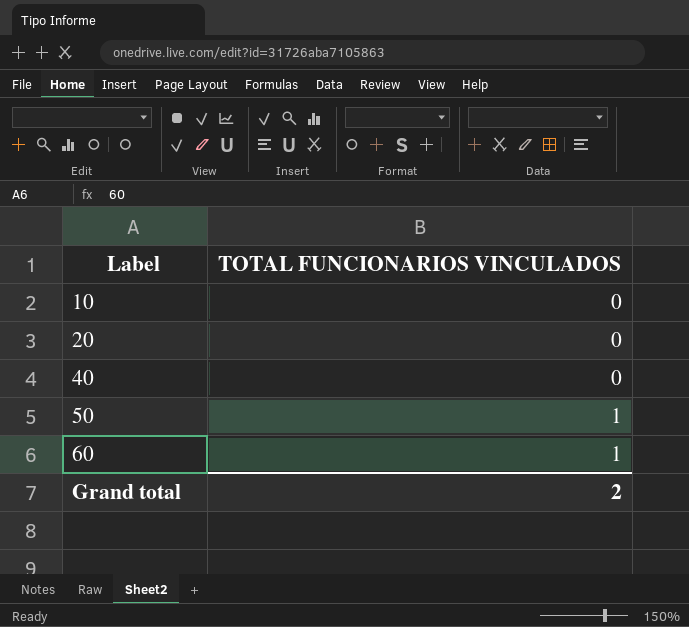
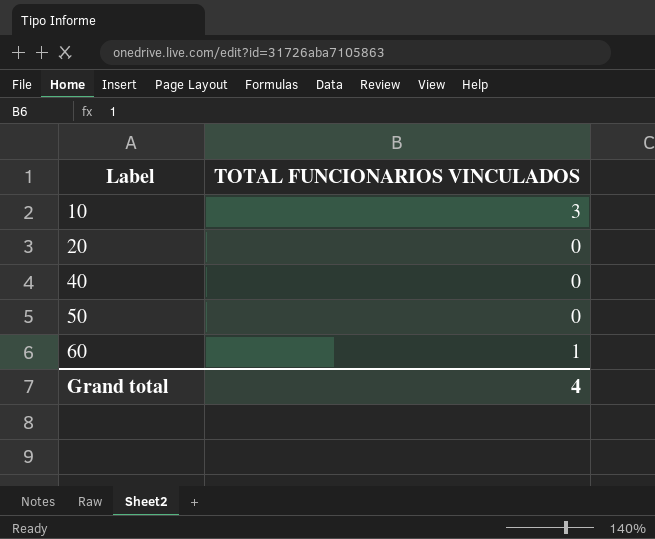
10 | TOTAL FUNCIONARIOS VINCULADOS: 0 -> 3
50 | TOTAL FUNCIONARIOS VINCULADOS: 1 -> 0
Grand total | TOTAL FUNCIONARIOS VINCULADOS: 2 -> 4

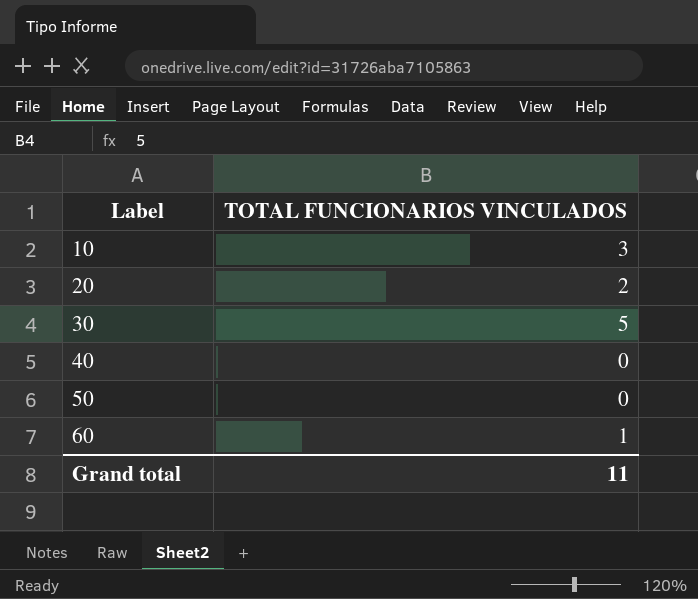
20 | TOTAL FUNCIONARIOS VINCULADOS: 0 -> 2
row 30: none -> 5
Grand total | TOTAL FUNCIONARIOS VINCULADOS: 4 -> 11

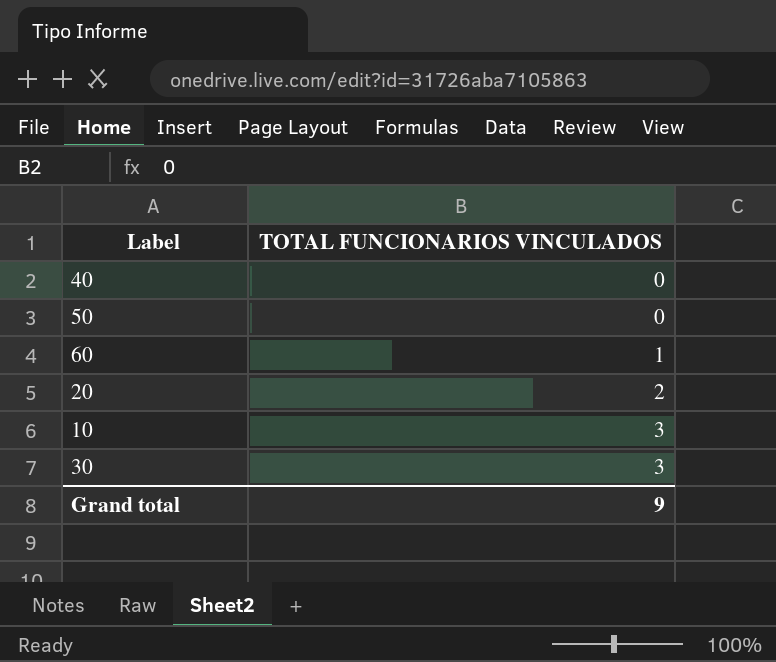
row order: Label ascending -> TOTAL FUNCIONARIOS VINCULADOS ascending
30 | TOTAL FUNCIONARIOS VINCULADOS: 5 -> 3
Grand total | TOTAL FUNCIONARIOS VINCULADOS: 11 -> 9

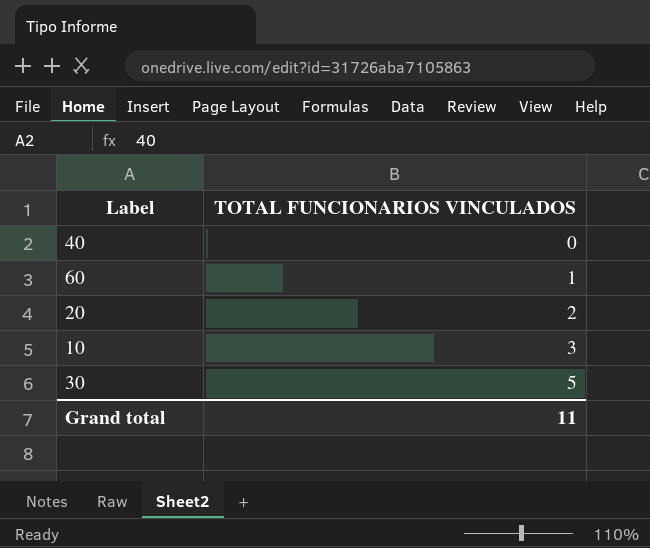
row 50: 0 -> none
30 | TOTAL FUNCIONARIOS VINCULADOS: 3 -> 5
Grand total | TOTAL FUNCIONARIOS VINCULADOS: 9 -> 11

